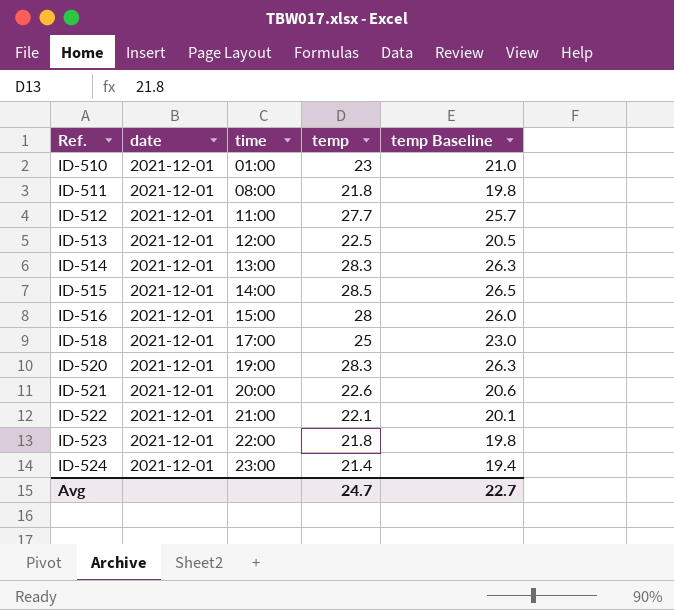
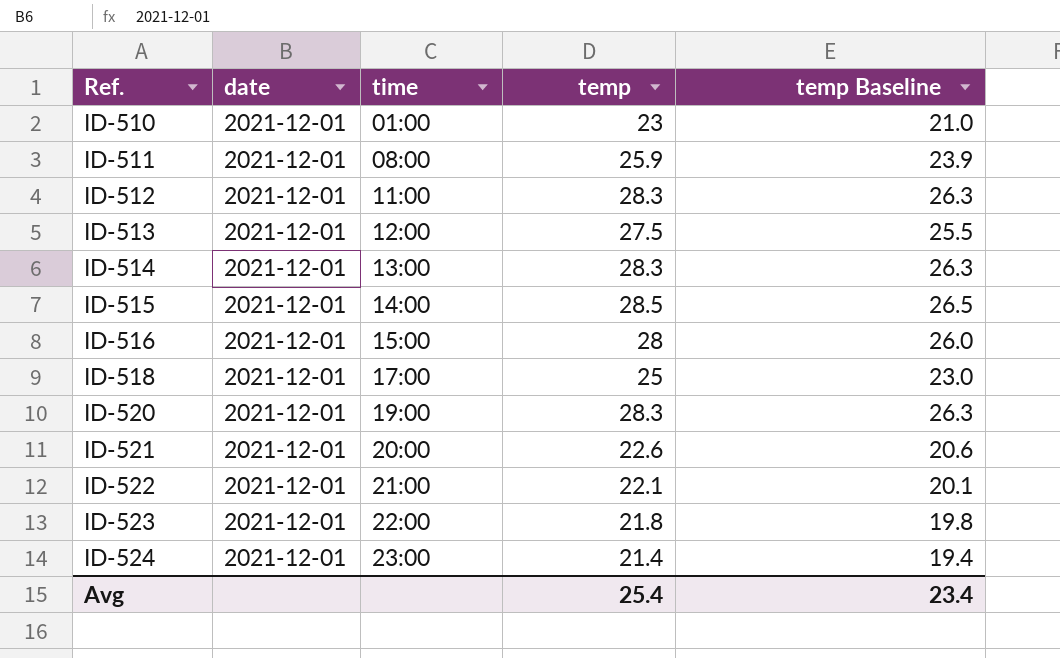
ID-511 | temp: 21.8 -> 25.9
ID-511 | temp Baseline: 19.8 -> 23.9
ID-512 | temp: 27.7 -> 28.3
ID-512 | temp Baseline: 25.7 -> 26.3
ID-513 | temp: 22.5 -> 27.5
ID-513 | temp Baseline: 20.5 -> 25.5
Avg | temp: 24.7 -> 25.4
Avg | temp Baseline: 22.7 -> 23.4

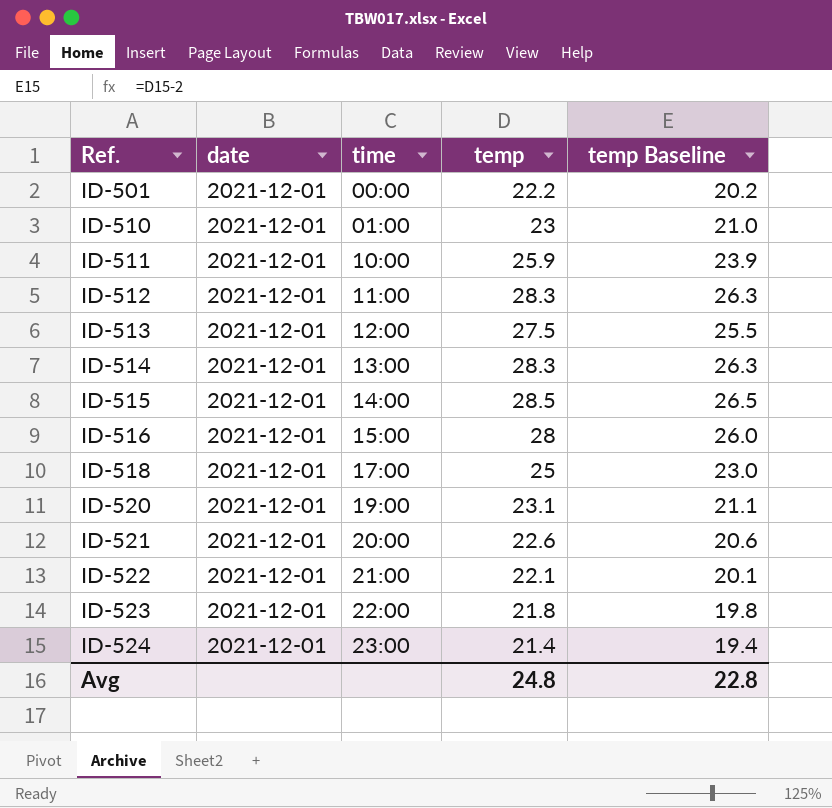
row ID-501: none -> 2021-12-01 | 00:00 | 22.2 | 20.2
ID-511 | time: 08:00 -> 10:00
ID-520 | temp: 28.3 -> 23.1
ID-520 | temp Baseline: 26.3 -> 21.1
Avg | temp: 25.4 -> 24.8
Avg | temp Baseline: 23.4 -> 22.8

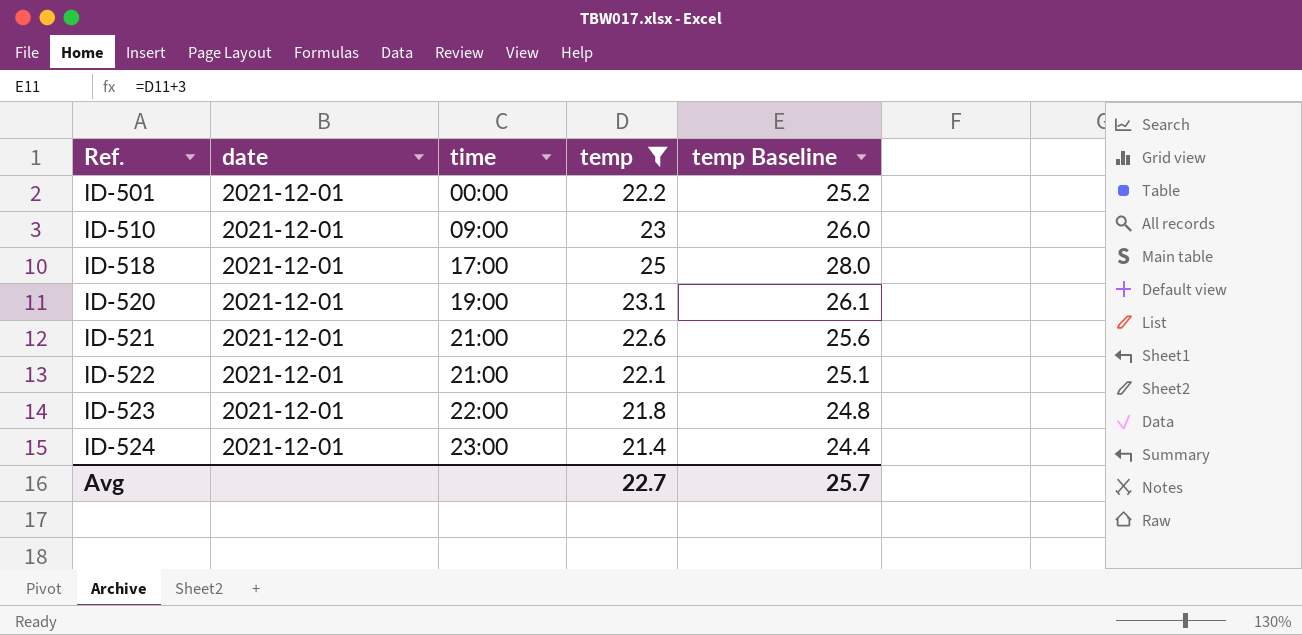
filter: none -> temp <= 25
column temp Baseline | formula: [temp] - 2 -> [temp] + 3
ID-510 | time: 01:00 -> 09:00
ID-521 | time: 20:00 -> 21:00
Avg | temp: 24.8 -> 22.7
Avg | temp Baseline: 22.8 -> 25.7

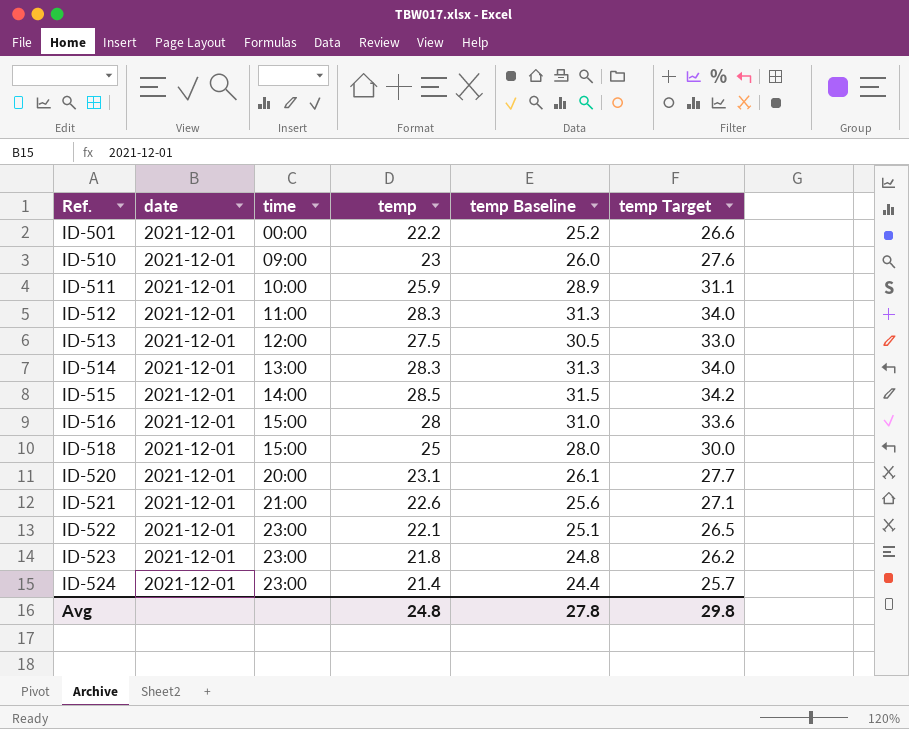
filter: temp <= 25 -> none
column temp Target | formula: none -> [temp] * 1.2
ID-518 | time: 17:00 -> 15:00
ID-520 | time: 19:00 -> 20:00
ID-522 | time: 21:00 -> 23:00
ID-523 | time: 22:00 -> 23:00
Avg | temp: 22.7 -> 24.8
Avg | temp Baseline: 25.7 -> 27.8

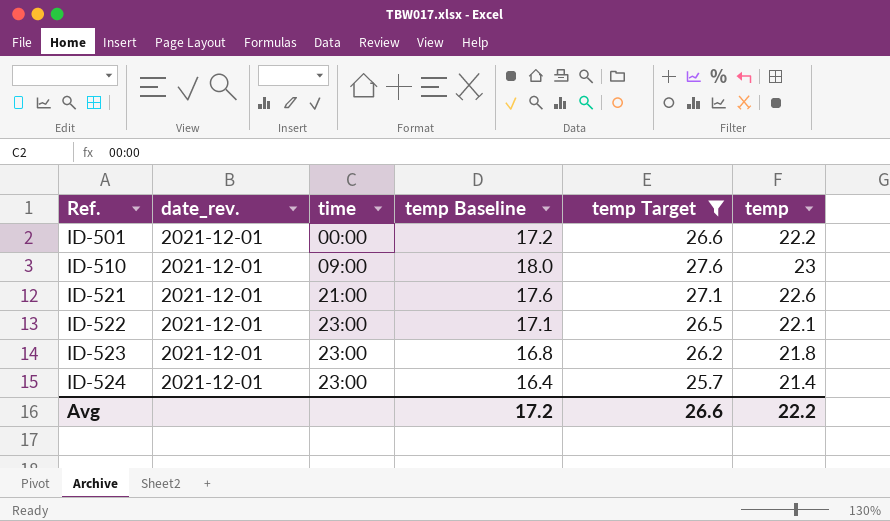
filter: none -> temp Target <= 27.6
column name: date -> date_rev.
column temp Baseline | formula: [temp] + 3 -> [temp] - 5
column temp | position: 4 -> 6
Avg | temp Baseline: 27.8 -> 17.2
Avg | temp Target: 29.8 -> 26.6
Avg | temp: 24.8 -> 22.2

